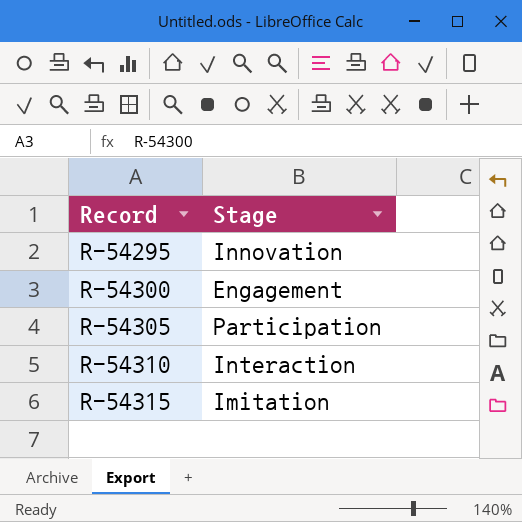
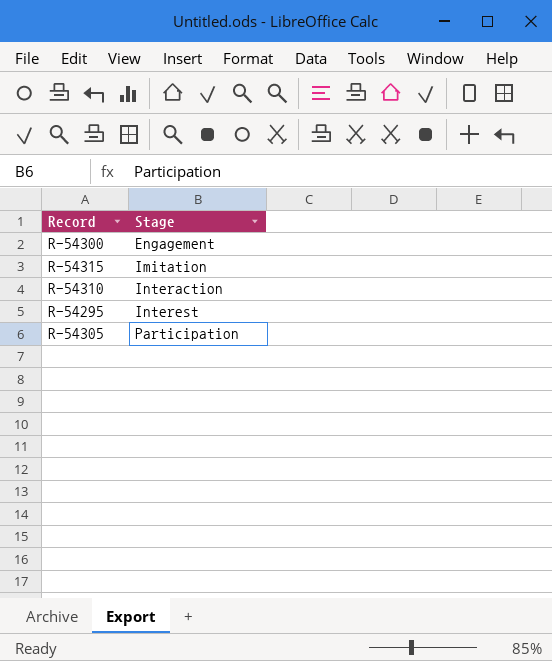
row order: Record ascending -> Stage ascending
R-54295 | Stage: Innovation -> Interest

